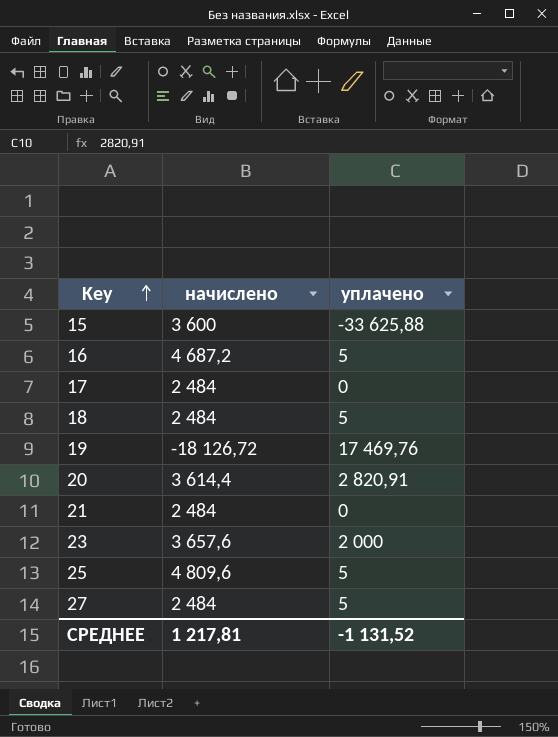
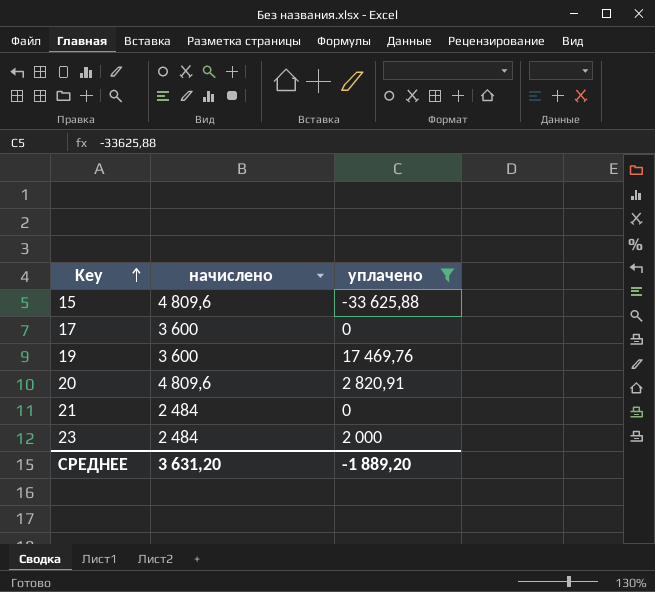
filter: none -> уплачено != 5
15 | начислено: 3 600 -> 4 809,6
17 | начислено: 2 484 -> 3 600
19 | начислено: -18 126,72 -> 3 600
20 | начислено: 3 614,4 -> 4 809,6
23 | начислено: 3 657,6 -> 2 484
СРЕДНЕЕ | начислено: 1 217,81 -> 3 631,20
СРЕДНЕЕ | уплачено: -1 131,52 -> -1 889,20

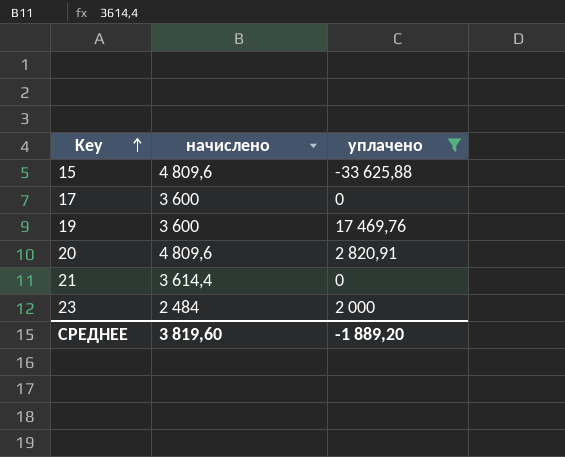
21 | начислено: 2 484 -> 3 614,4
СРЕДНЕЕ | начислено: 3 631,20 -> 3 819,60

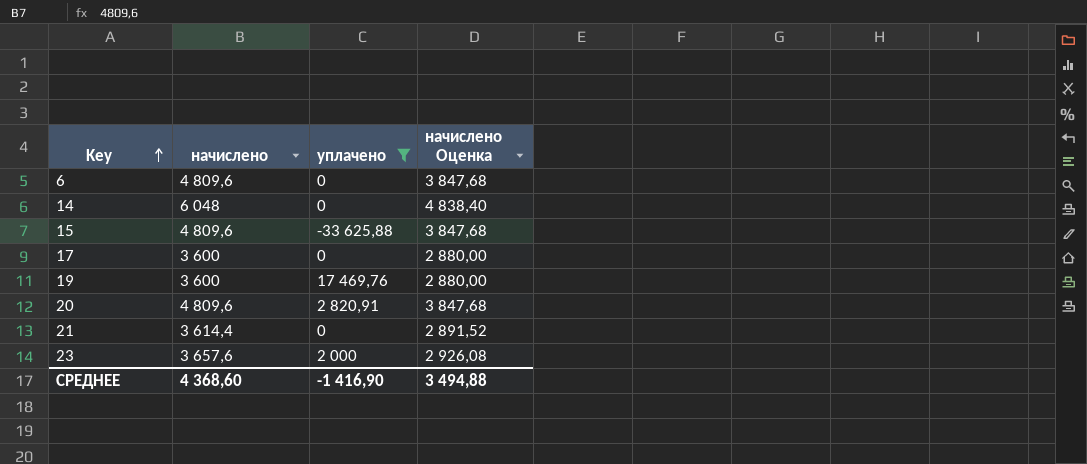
column начислено Оценка | formula: none -> [начислено] * 0,8
row 6: none -> 4 809,6 | 0 | 3 847,68
row 14: none -> 6 048 | 0 | 4 838,40
23 | начислено: 2 484 -> 3 657,6
СРЕДНЕЕ | начислено: 3 819,60 -> 4 368,60
СРЕДНЕЕ | уплачено: -1 889,20 -> -1 416,90

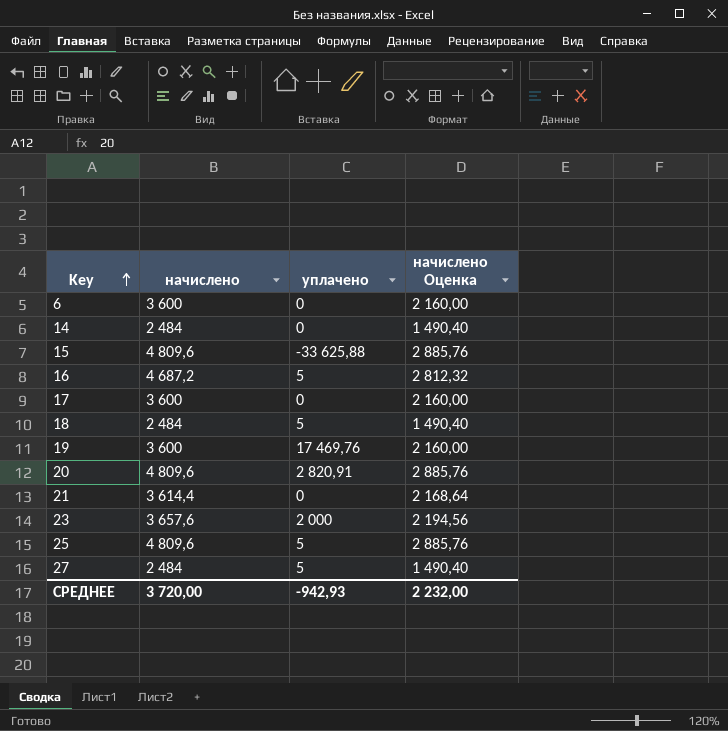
filter: уплачено != 5 -> none
column начислено Оценка | formula: [начислено] * 0,8 -> [начислено] * 0,6
6 | начислено: 4 809,6 -> 3 600
14 | начислено: 6 048 -> 2 484
СРЕДНЕЕ | начислено: 4 368,60 -> 3 720,00
СРЕДНЕЕ | уплачено: -1 416,90 -> -942,93
СРЕДНЕЕ | начислено Оценка: 3 494,88 -> 2 232,00

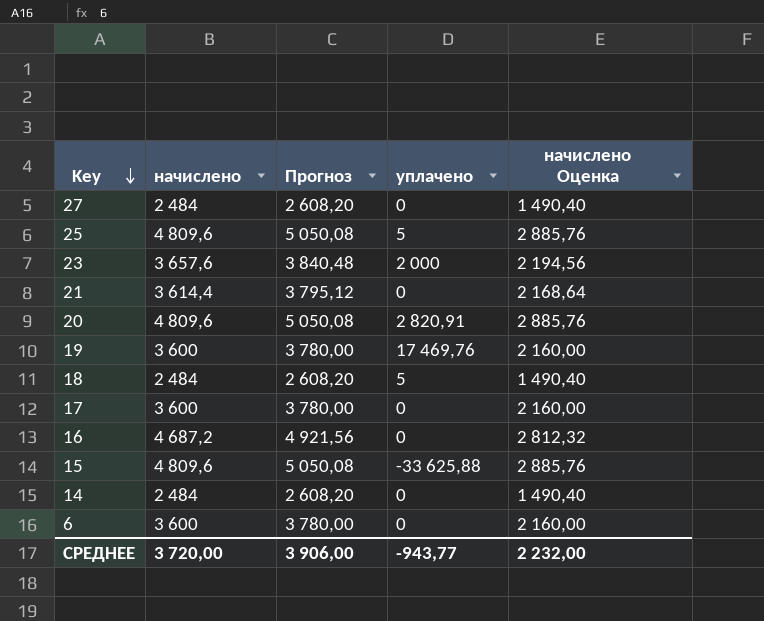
row order: Key ascending -> Key descending
column Прогноз | formula: none -> [начислено] * 1,05
27 | уплачено: 5 -> 0
16 | уплачено: 5 -> 0
СРЕДНЕЕ | уплачено: -942,93 -> -943,77

